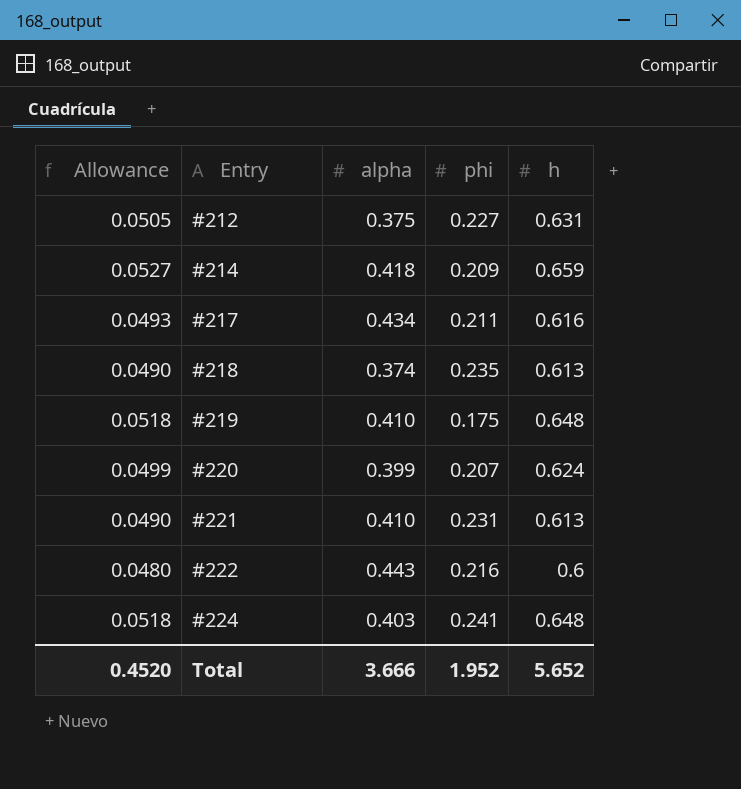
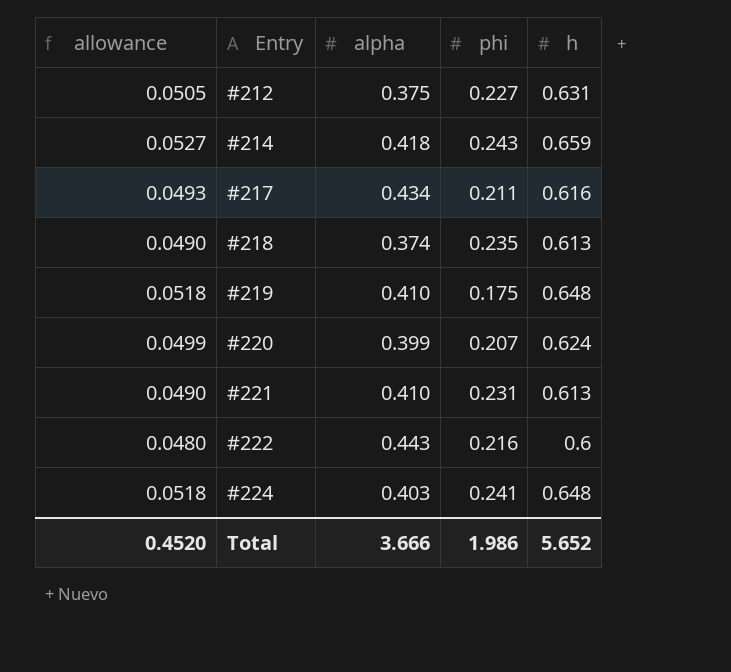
column name: Allowance -> allowance
#214 | phi: 0.209 -> 0.243
Total | phi: 1.952 -> 1.986

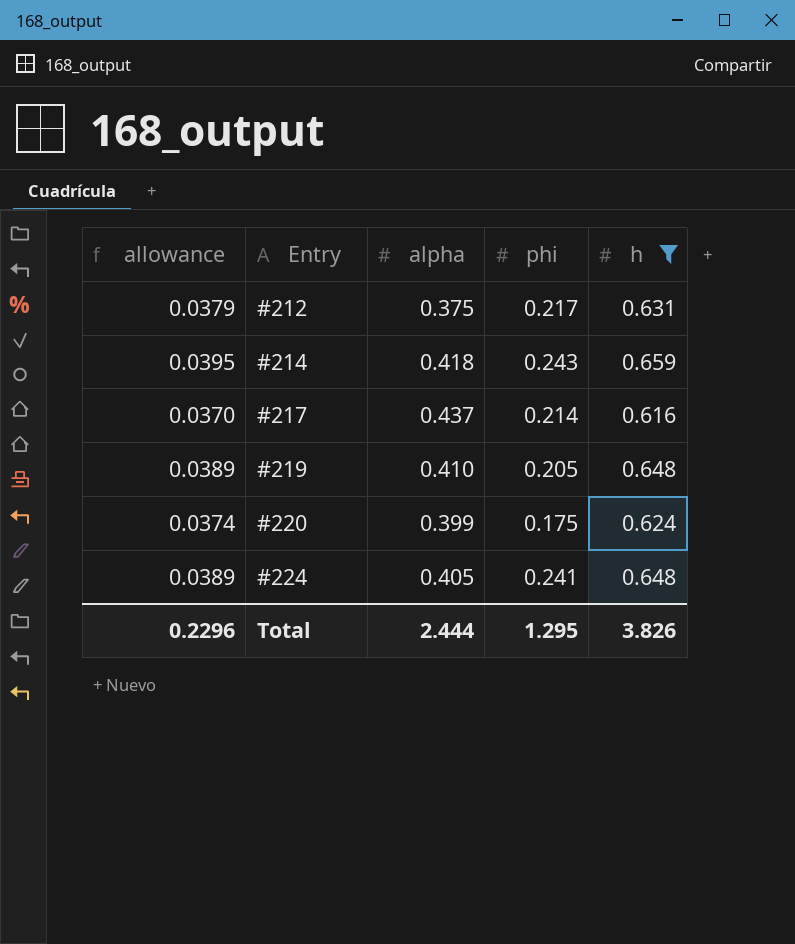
filter: none -> h >= 0.616
column allowance | formula: [h] * 0.08 -> [h] * 0.06
#212 | phi: 0.227 -> 0.217
#217 | alpha: 0.434 -> 0.437
#217 | phi: 0.211 -> 0.214
#219 | phi: 0.175 -> 0.205
#220 | phi: 0.207 -> 0.175
#224 | alpha: 0.403 -> 0.405
Total | allowance: 0.4520 -> 0.2296
Total | alpha: 3.666 -> 2.444
Total | phi: 1.986 -> 1.295
Total | h: 5.652 -> 3.826

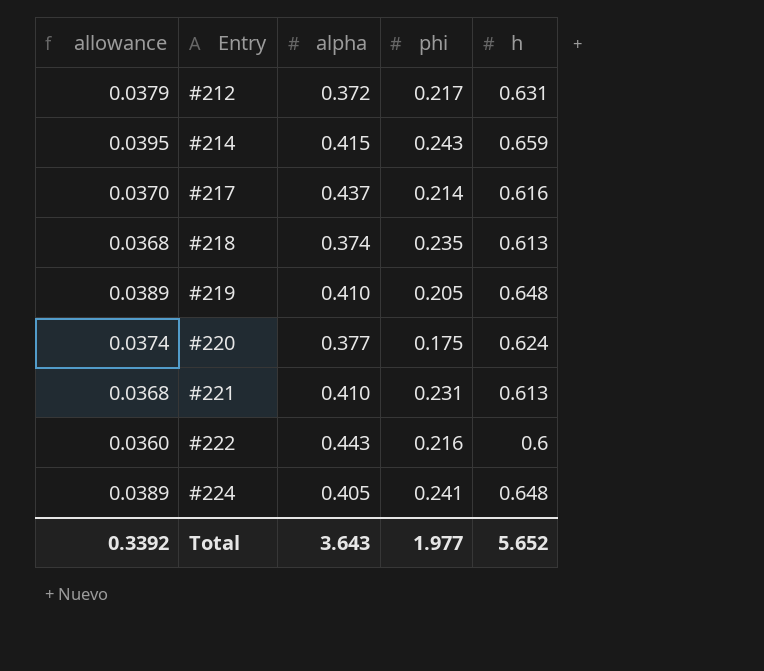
filter: h >= 0.616 -> none
#212 | alpha: 0.375 -> 0.372
#214 | alpha: 0.418 -> 0.415
#220 | alpha: 0.399 -> 0.377
Total | allowance: 0.2296 -> 0.3392
Total | alpha: 2.444 -> 3.643
Total | phi: 1.295 -> 1.977
Total | h: 3.826 -> 5.652

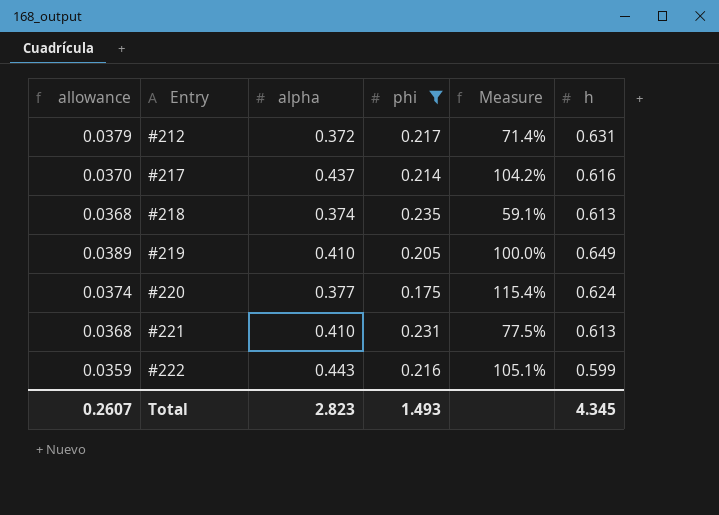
filter: none -> phi <= 0.235
column Measure | formula: none -> ([alpha] - [phi]) / [phi]
#219 | h: 0.648 -> 0.649
#222 | allowance: 0.0360 -> 0.0359
#222 | h: 0.6 -> 0.599
Total | allowance: 0.3392 -> 0.2607
Total | alpha: 3.643 -> 2.823
Total | phi: 1.977 -> 1.493
Total | h: 5.652 -> 4.345

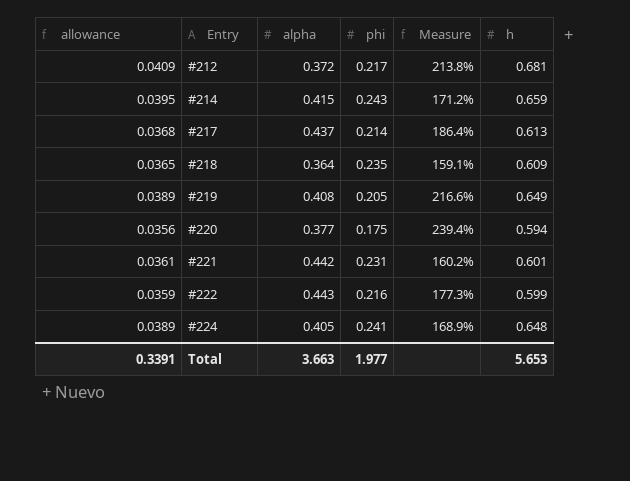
filter: phi <= 0.235 -> none
column Measure | formula: ([alpha] - [phi]) / [phi] -> ([h] - [phi]) / [phi]
#212 | allowance: 0.0379 -> 0.0409
#212 | h: 0.631 -> 0.681
#217 | allowance: 0.0370 -> 0.0368
#217 | h: 0.616 -> 0.613
#218 | allowance: 0.0368 -> 0.0365
#218 | alpha: 0.374 -> 0.364
#218 | h: 0.613 -> 0.609
#219 | alpha: 0.410 -> 0.408
#220 | allowance: 0.0374 -> 0.0356
#220 | h: 0.624 -> 0.594
#221 | allowance: 0.0368 -> 0.0361
#221 | alpha: 0.410 -> 0.442
#221 | h: 0.613 -> 0.601
Total | allowance: 0.2607 -> 0.3391
Total | alpha: 2.823 -> 3.663
Total | phi: 1.493 -> 1.977
Total | h: 4.345 -> 5.653

